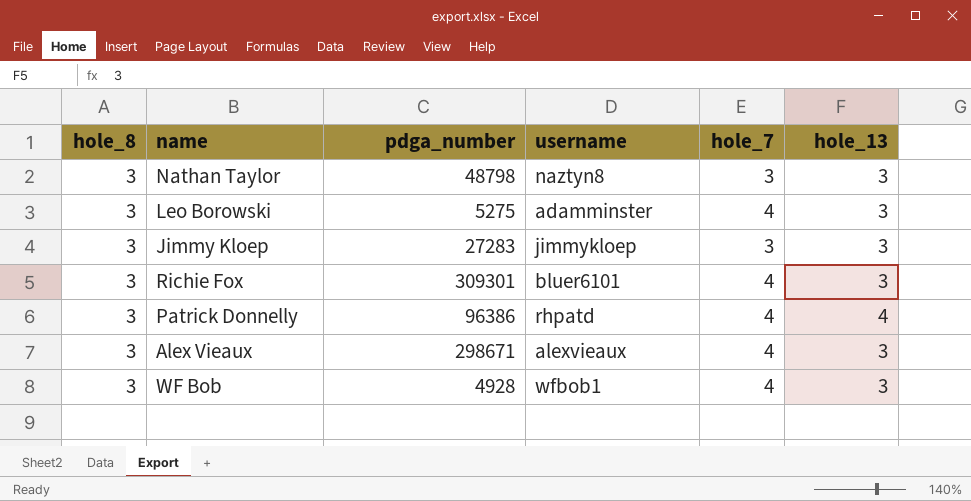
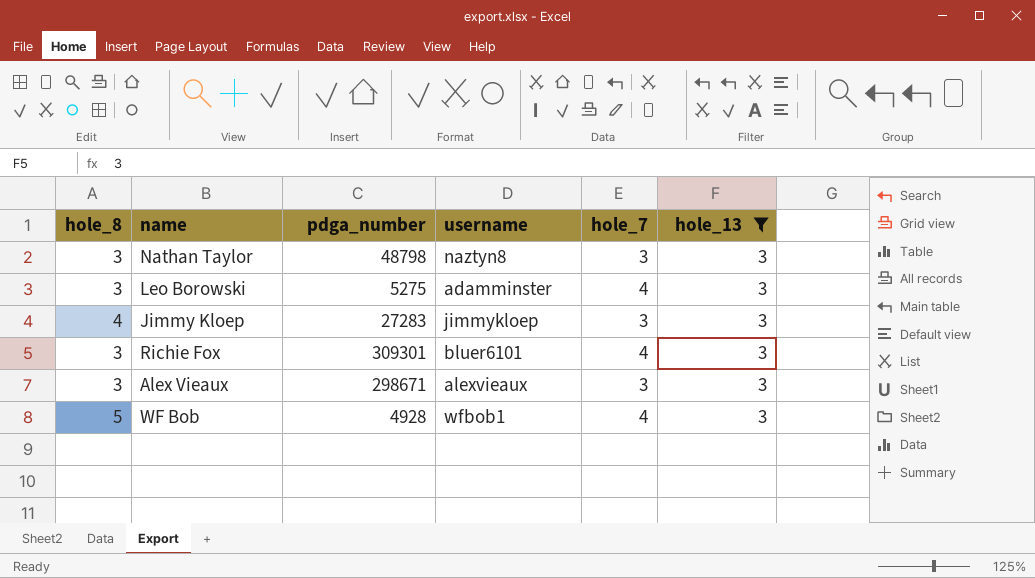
filter: none -> hole_13 = 3
Jimmy Kloep | hole_8: 3 -> 4
Alex Vieaux | hole_7: 4 -> 3
WF Bob | hole_8: 3 -> 5

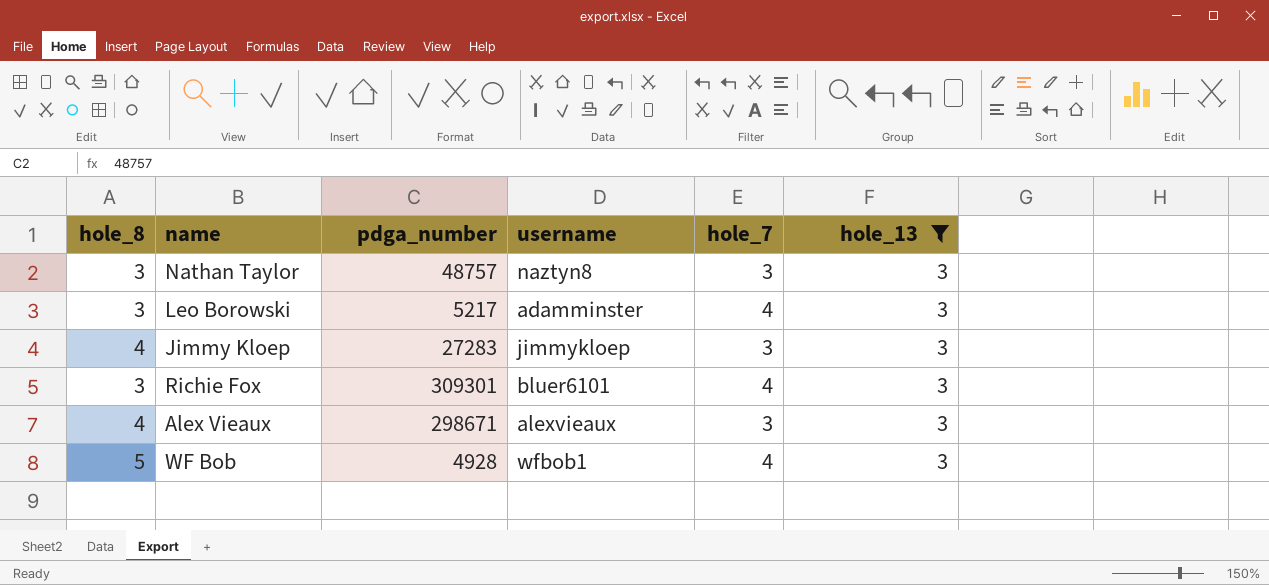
Nathan Taylor | pdga_number: 48798 -> 48757
Leo Borowski | pdga_number: 5275 -> 5217
Alex Vieaux | hole_8: 3 -> 4

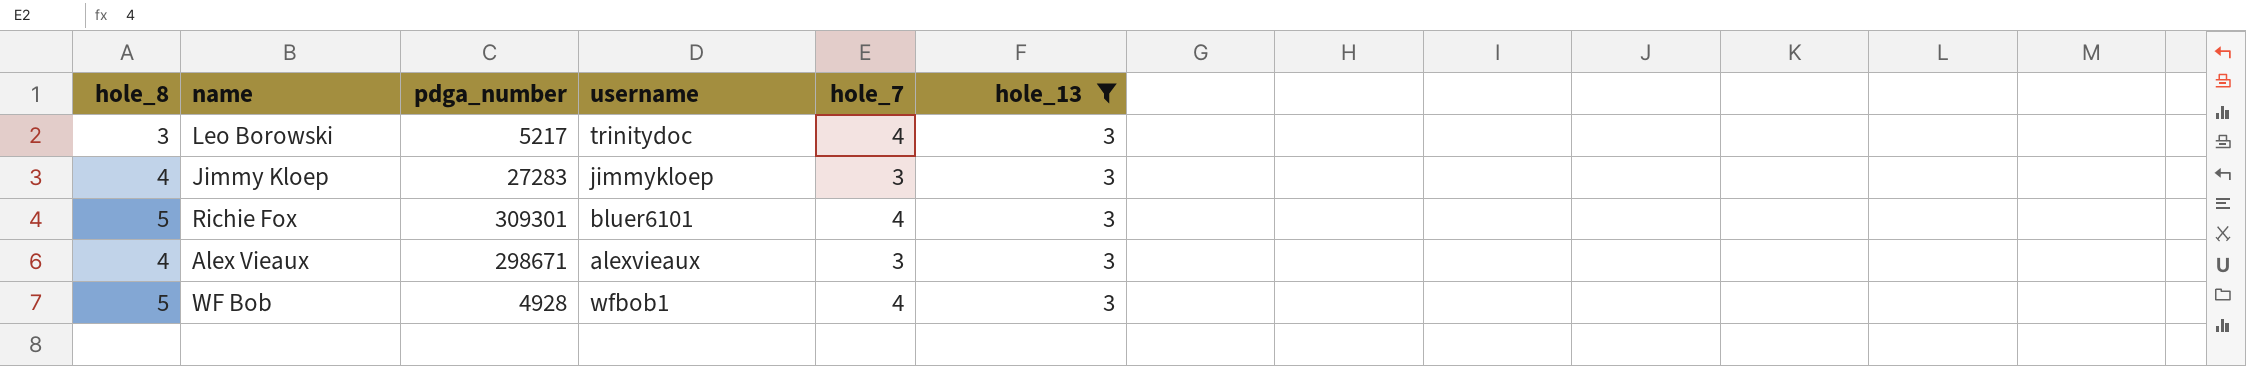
row Nathan Taylor: 3 | 48757 | naztyn8 | 3 | 3 -> none
Leo Borowski | username: adamminster -> trinitydoc
Richie Fox | hole_8: 3 -> 5

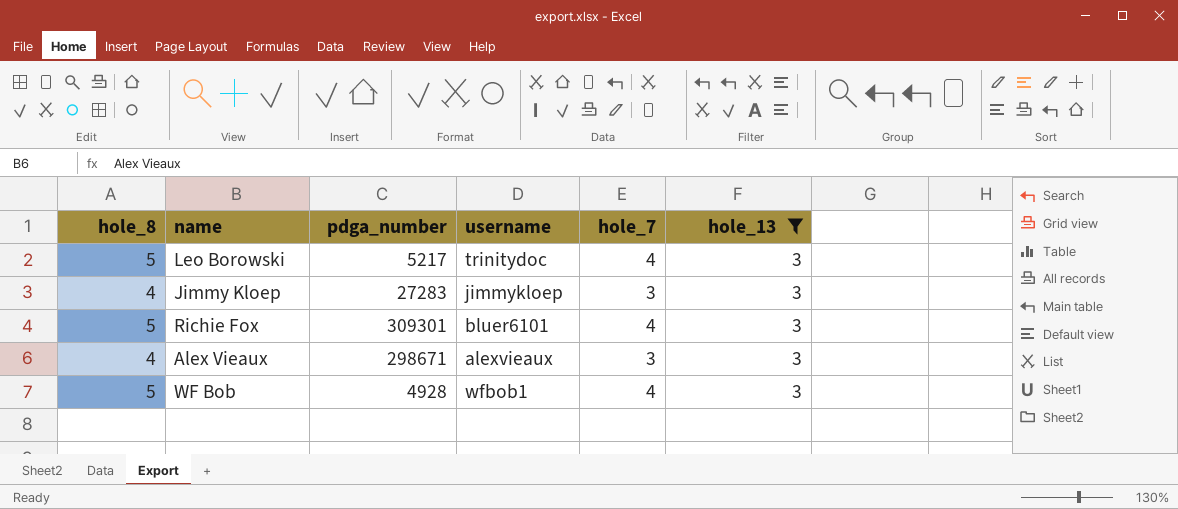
Leo Borowski | hole_8: 3 -> 5

